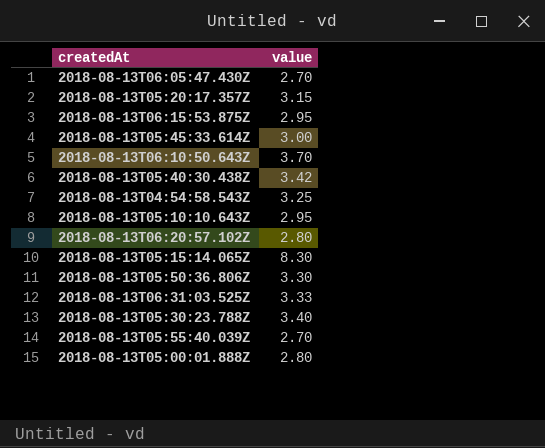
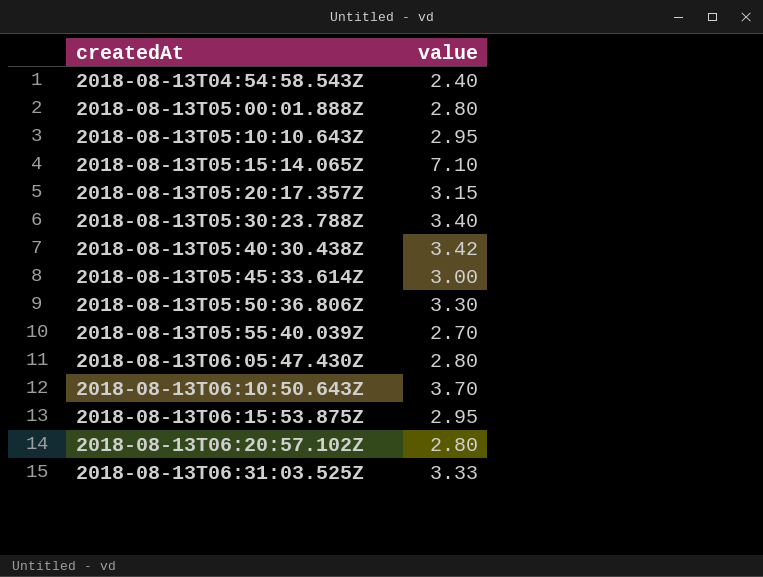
row order: none -> createdAt ascending
2018-08-13T04:54:58.543Z | value: 3.25 -> 2.40
2018-08-13T05:15:14.065Z | value: 8.30 -> 7.10
2018-08-13T06:05:47.430Z | value: 2.70 -> 2.80

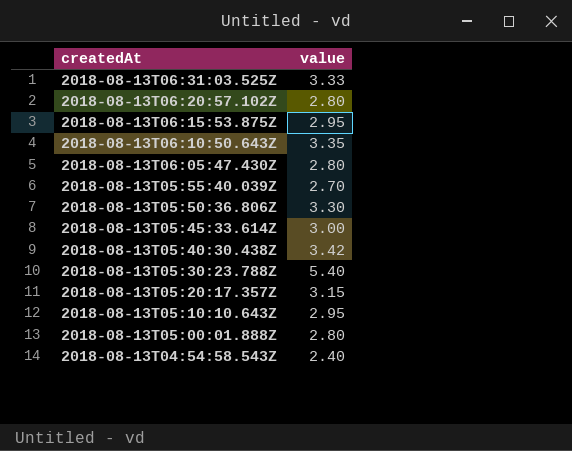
row order: createdAt ascending -> createdAt descending
row 2018-08-13T05:15:14.065Z: 7.10 -> none
2018-08-13T06:10:50.643Z | value: 3.70 -> 3.35
2018-08-13T05:30:23.788Z | value: 3.40 -> 5.40

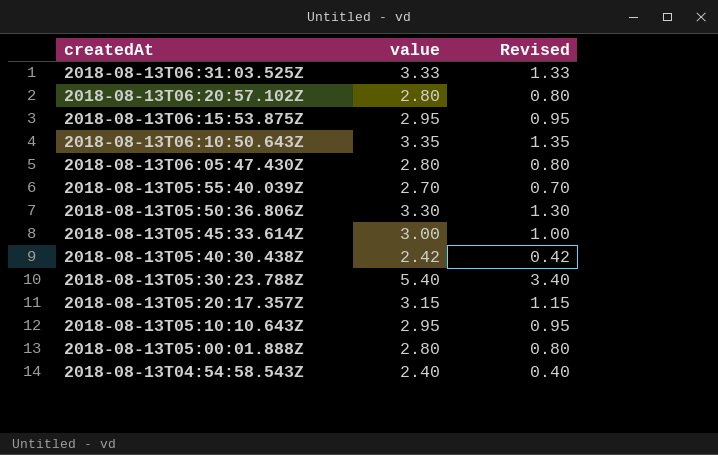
column Revised | formula: none -> [value] - 2
2018-08-13T05:40:30.438Z | value: 3.42 -> 2.42

